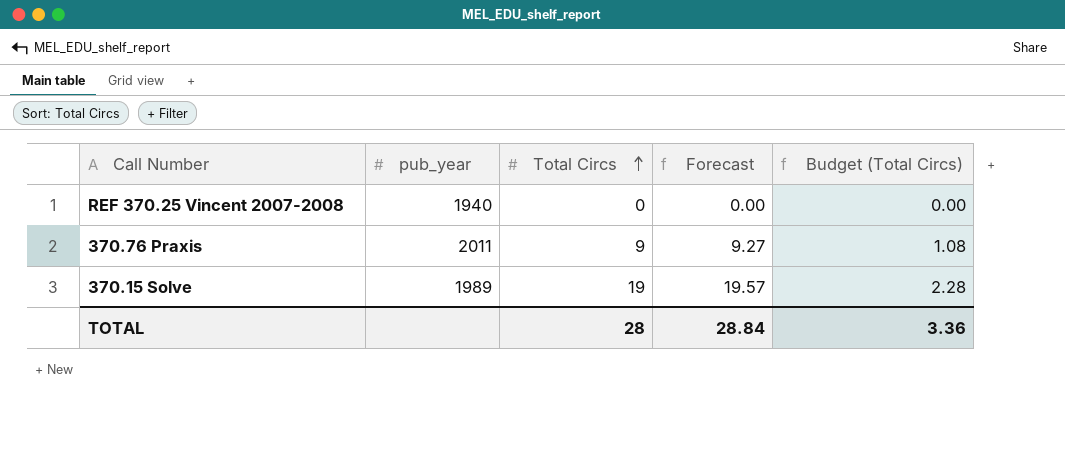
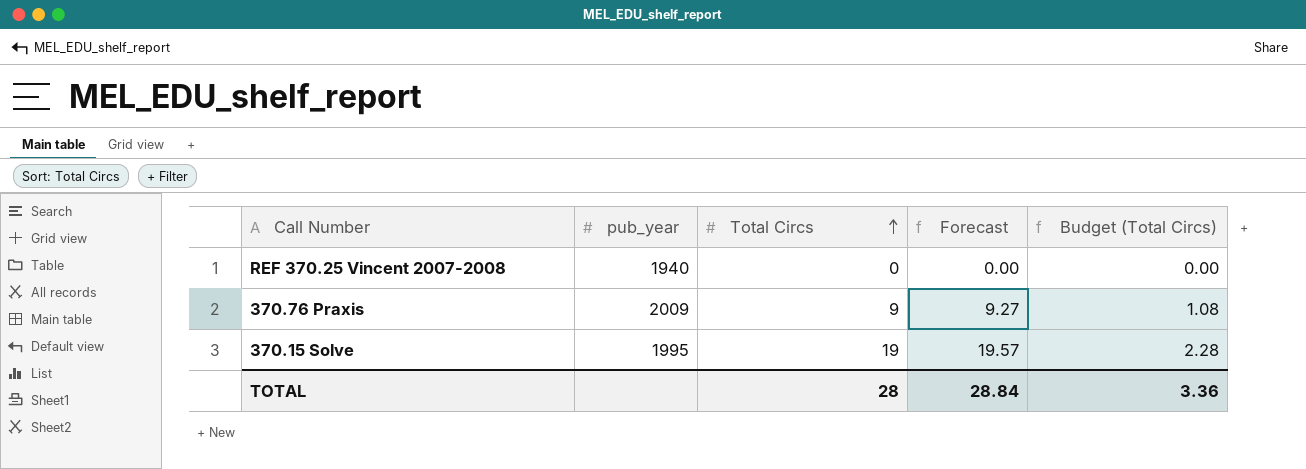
370.76 Praxis | pub_year: 2011 -> 2009
370.15 Solve | pub_year: 1989 -> 1995

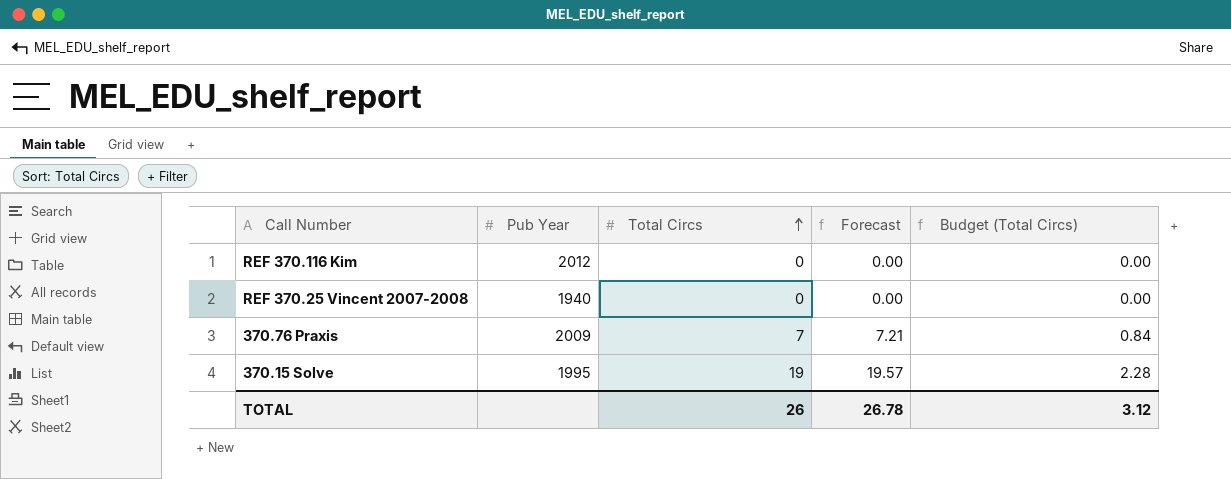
column name: pub_year -> Pub Year
row REF 370.116 Kim: none -> 2012 | 0 | 0.00 | 0.00
370.76 Praxis | Total Circs: 9 -> 7
370.76 Praxis | Forecast: 9.27 -> 7.21
370.76 Praxis | Budget (Total Circs): 1.08 -> 0.84
TOTAL | Total Circs: 28 -> 26
TOTAL | Forecast: 28.84 -> 26.78
TOTAL | Budget (Total Circs): 3.36 -> 3.12

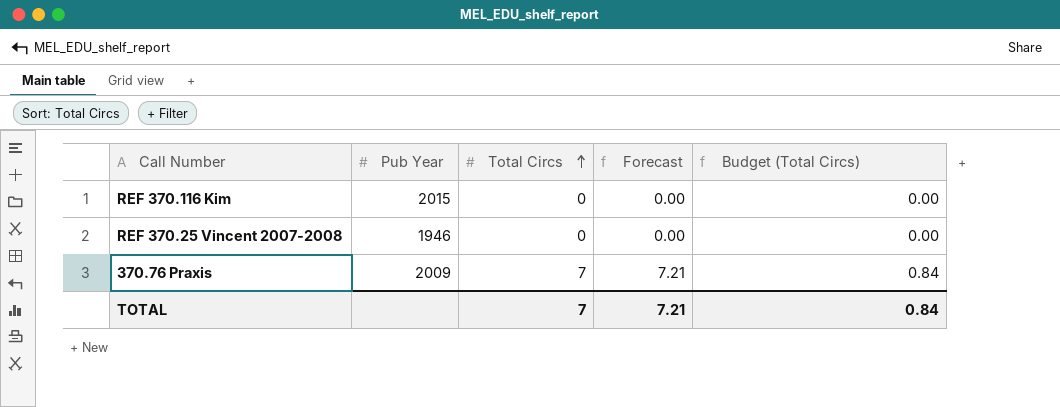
row 370.15 Solve: 1995 | 19 | 19.57 | 2.28 -> none
REF 370.116 Kim | Pub Year: 2012 -> 2015
REF 370.25 Vincent 2007-2008 | Pub Year: 1940 -> 1946
TOTAL | Total Circs: 26 -> 7
TOTAL | Forecast: 26.78 -> 7.21
TOTAL | Budget (Total Circs): 3.12 -> 0.84

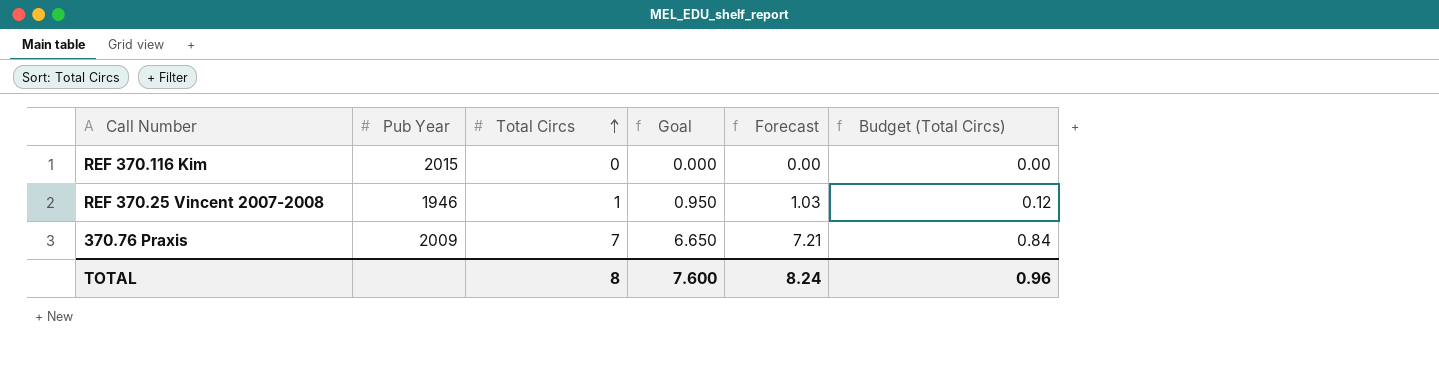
column Goal | formula: none -> [Total Circs] * 0.95
REF 370.25 Vincent 2007-2008 | Total Circs: 0 -> 1
REF 370.25 Vincent 2007-2008 | Forecast: 0.00 -> 1.03
REF 370.25 Vincent 2007-2008 | Budget (Total Circs): 0.00 -> 0.12
TOTAL | Total Circs: 7 -> 8
TOTAL | Forecast: 7.21 -> 8.24
TOTAL | Budget (Total Circs): 0.84 -> 0.96

